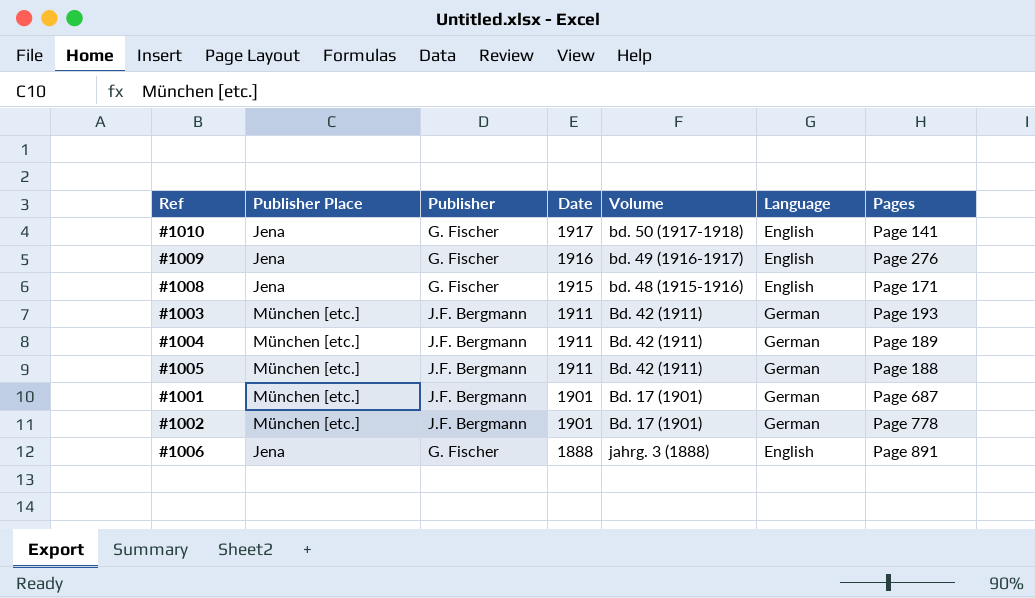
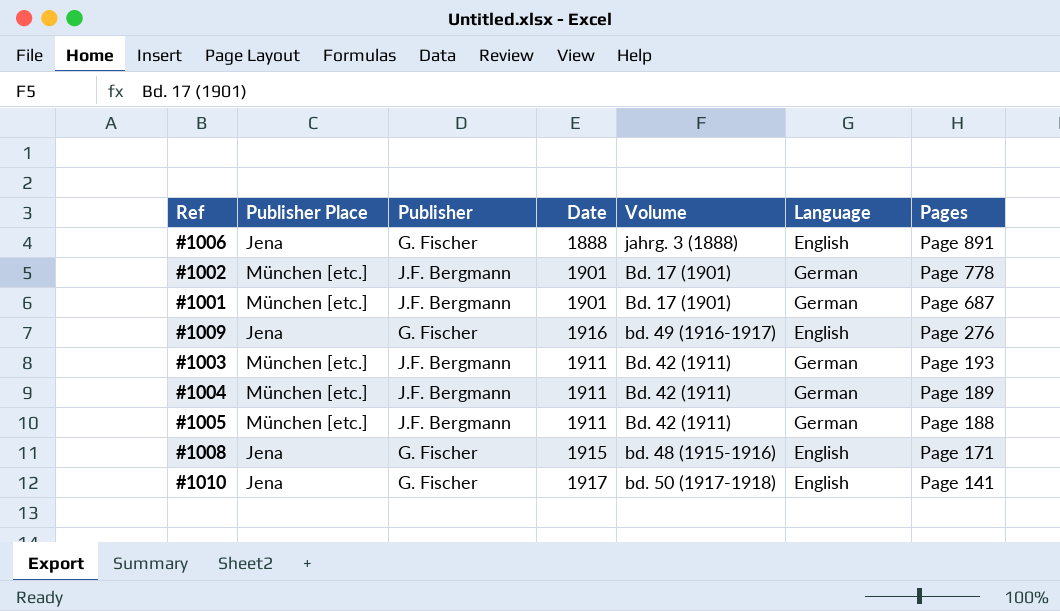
row order: Date descending -> Pages descending

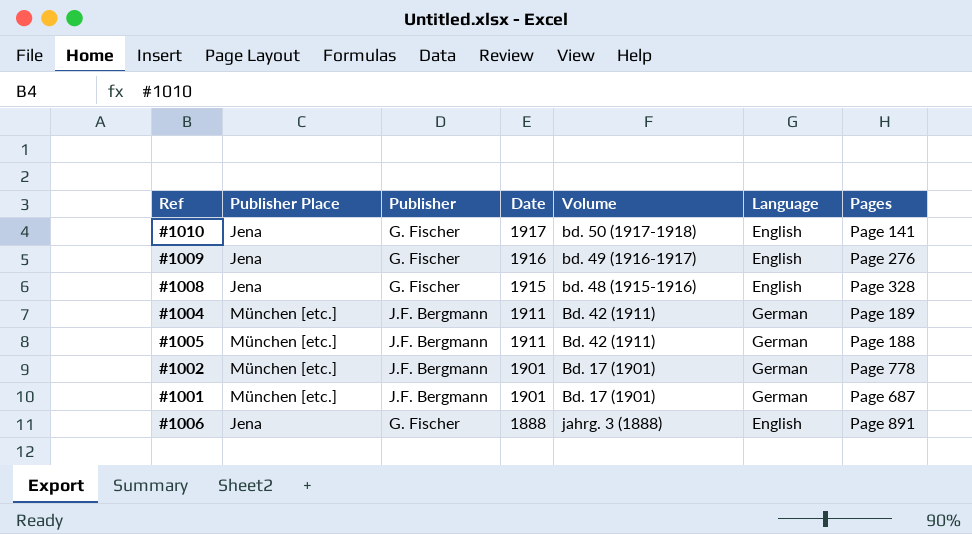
row order: Pages descending -> Date descending
row #1003: München [etc.] | J.F. Bergmann | 1911 | Bd. 42 (1911) | German | Page 193 -> none
#1008 | Pages: Page 171 -> Page 328

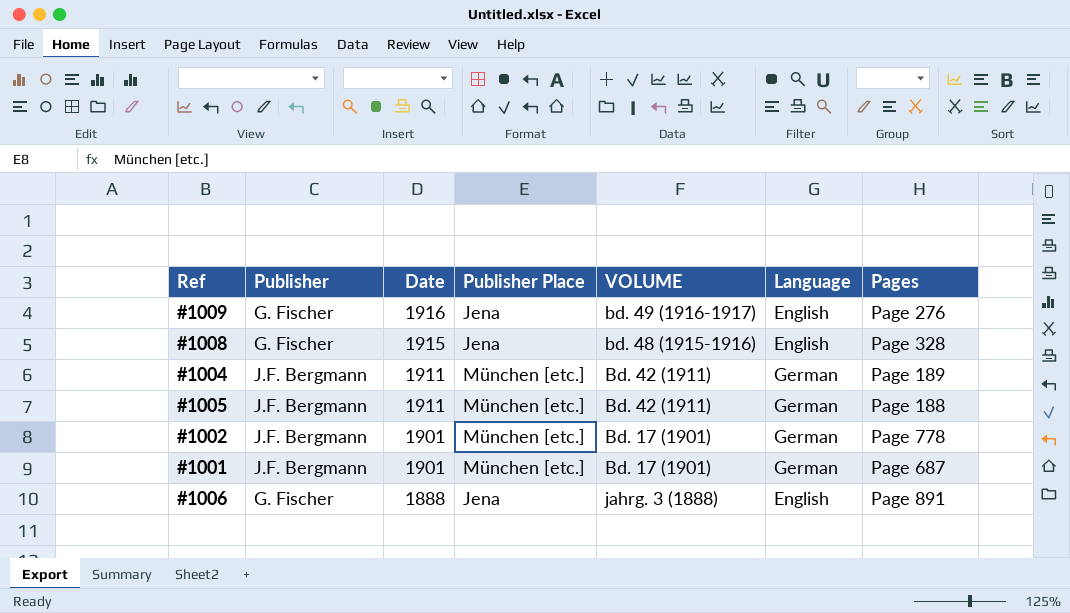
column Publisher Place | position: 2 -> 4
column name: Volume -> VOLUME
row #1010: Jena | G. Fischer | 1917 | bd. 50 (1917-1918) | English | Page 141 -> none

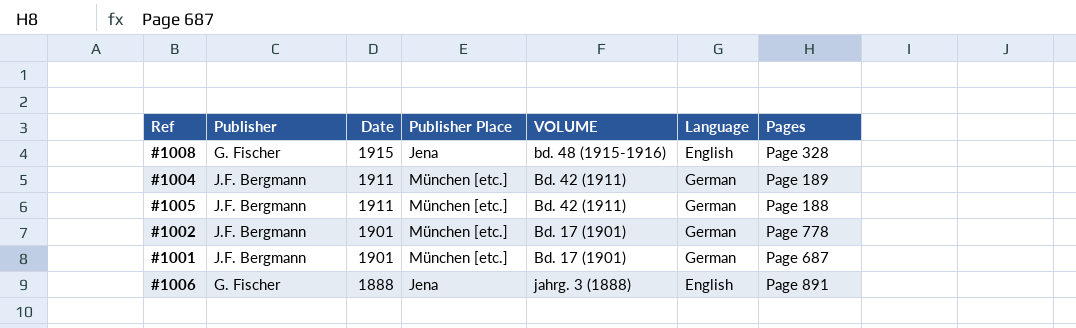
row #1009: G. Fischer | 1916 | Jena | bd. 49 (1916-1917) | English | Page 276 -> none

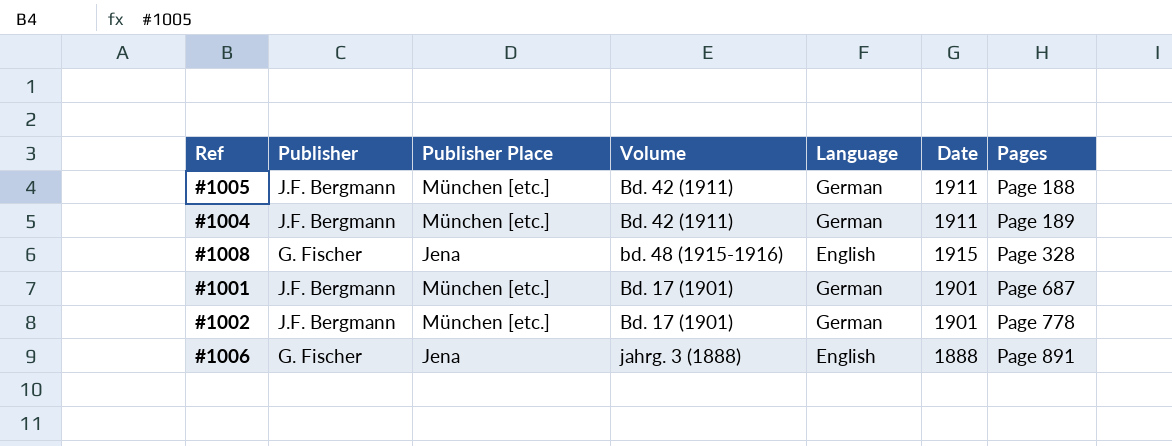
row order: Date descending -> Pages ascending
column name: VOLUME -> Volume
column Date | position: 3 -> 6

